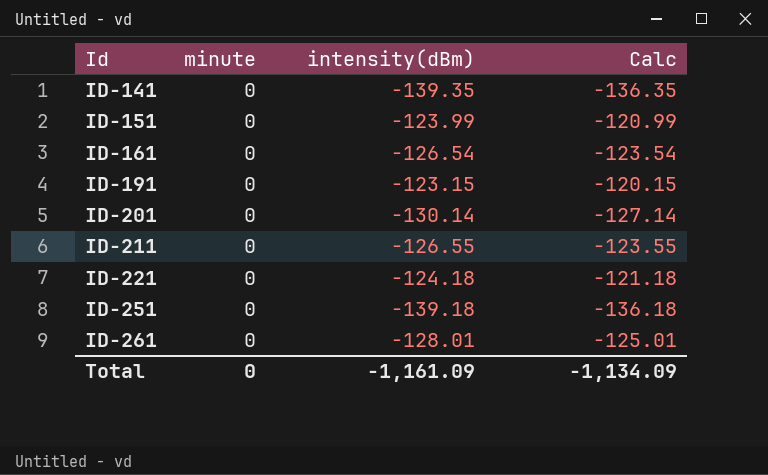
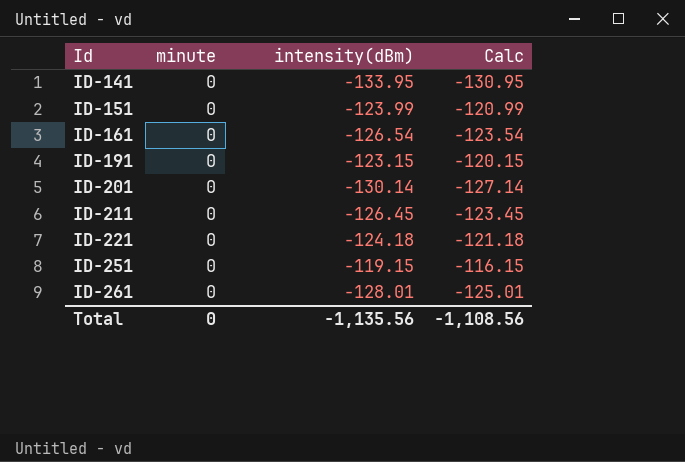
ID-141 | intensity(dBm): -139.35 -> -133.95
ID-141 | Calc: -136.35 -> -130.95
ID-211 | intensity(dBm): -126.55 -> -126.45
ID-211 | Calc: -123.55 -> -123.45
ID-251 | intensity(dBm): -139.18 -> -119.15
ID-251 | Calc: -136.18 -> -116.15
Total | intensity(dBm): -1,161.09 -> -1,135.56
Total | Calc: -1,134.09 -> -1,108.56

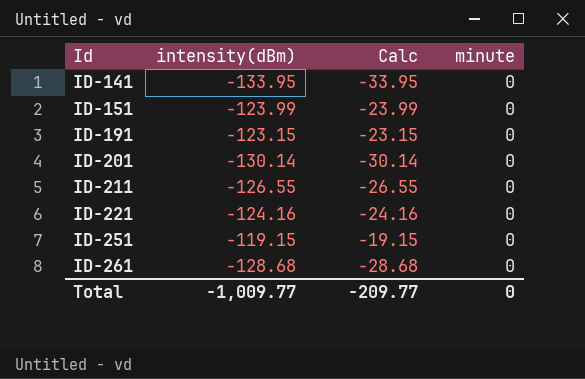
column Calc | formula: [intensity(dBm)] + 3 -> [intensity(dBm)] + 100
column minute | position: 2 -> 4
row ID-161: 0 | -126.54 | -123.54 -> none
ID-211 | intensity(dBm): -126.45 -> -126.55
ID-221 | intensity(dBm): -124.18 -> -124.16
ID-261 | intensity(dBm): -128.01 -> -128.68
Total | intensity(dBm): -1,135.56 -> -1,009.77
Total | Calc: -1,108.56 -> -209.77

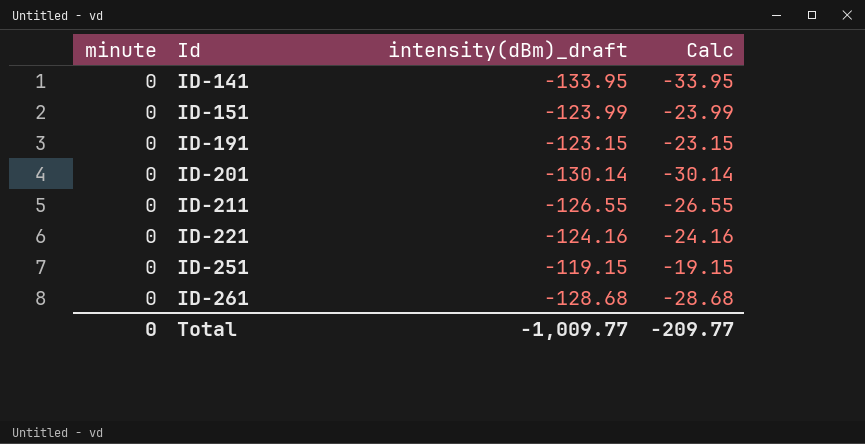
column minute | position: 4 -> 1
column name: intensity(dBm) -> intensity(dBm)_draft

